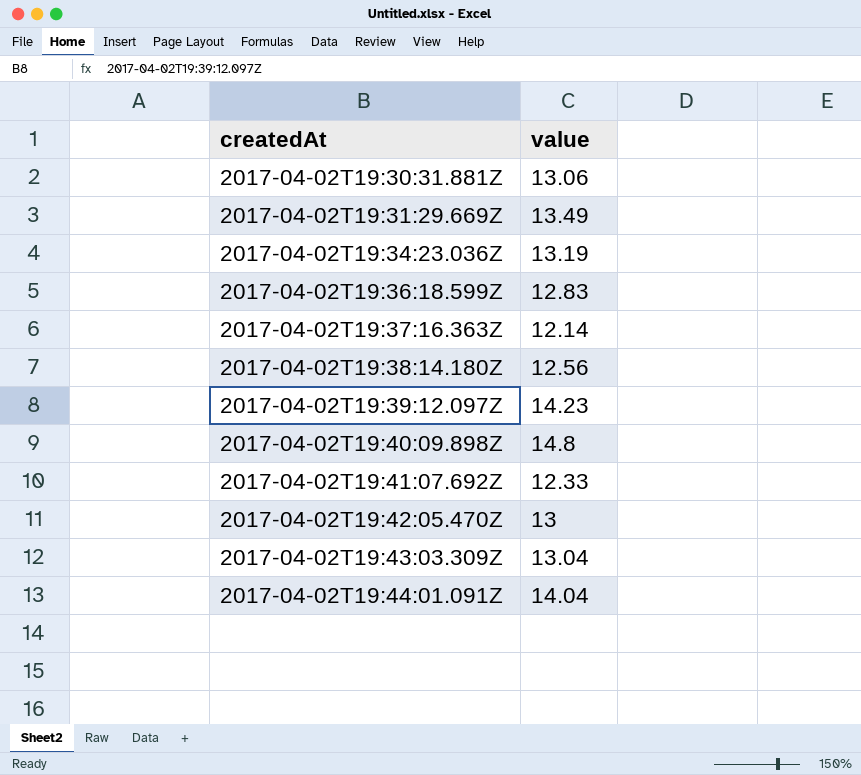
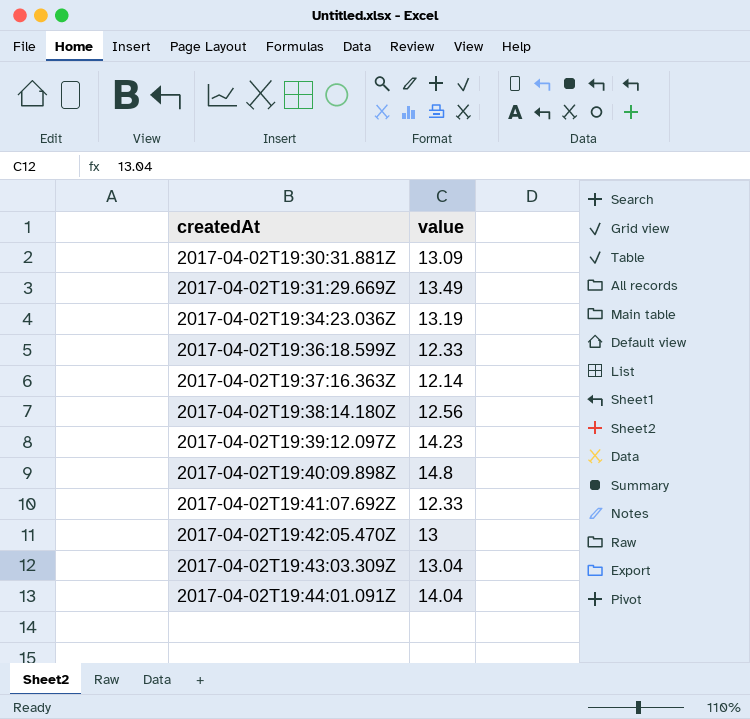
2017-04-02T19:30:31.881Z | value: 13.06 -> 13.09
2017-04-02T19:36:18.599Z | value: 12.83 -> 12.33

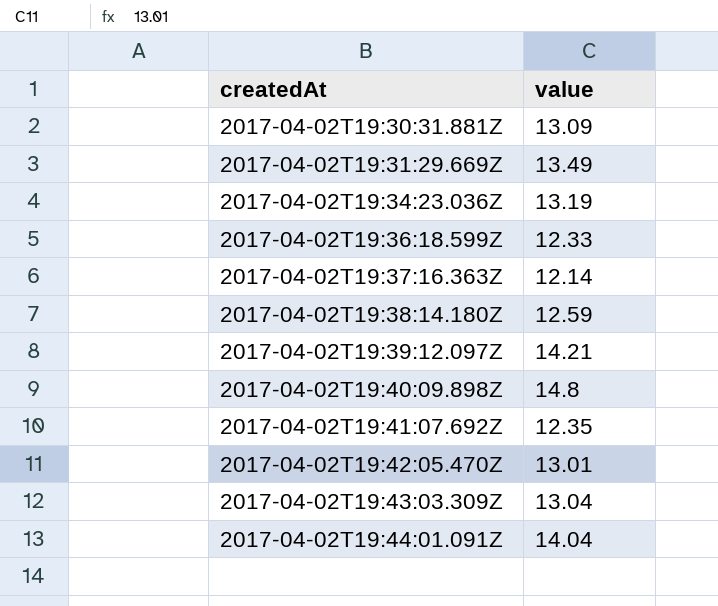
2017-04-02T19:38:14.180Z | value: 12.56 -> 12.59
2017-04-02T19:39:12.097Z | value: 14.23 -> 14.21
2017-04-02T19:41:07.692Z | value: 12.33 -> 12.35
2017-04-02T19:42:05.470Z | value: 13 -> 13.01

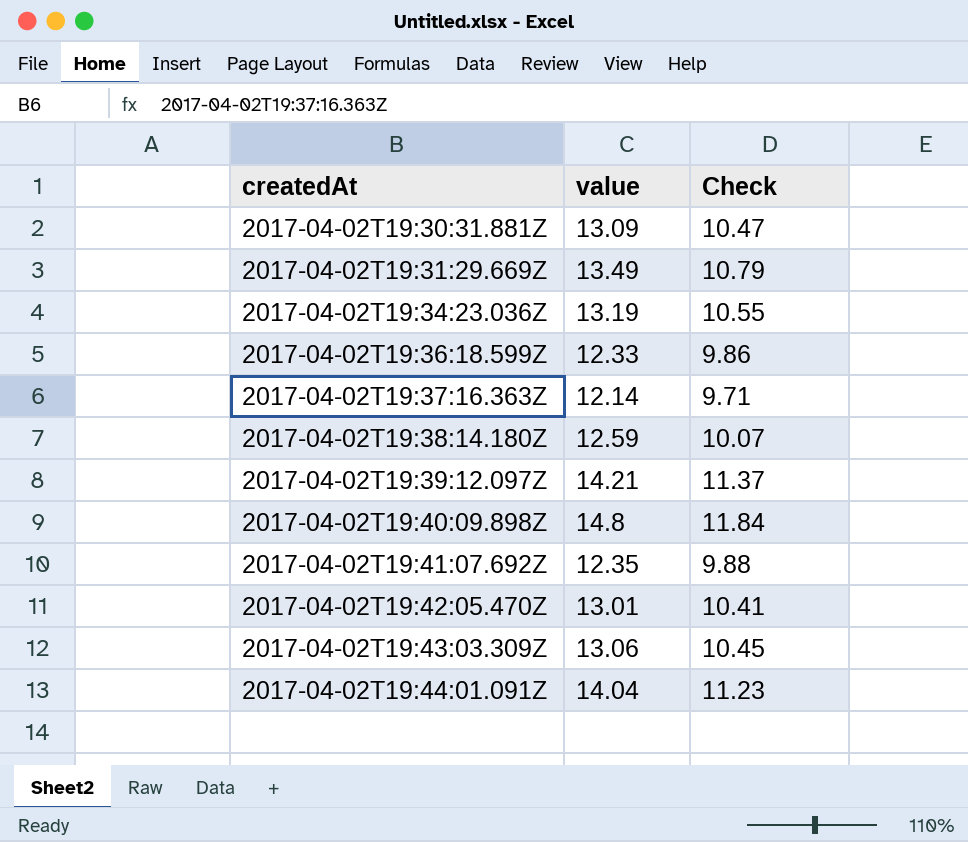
column Check | formula: none -> [value] * 0.8
2017-04-02T19:43:03.309Z | value: 13.04 -> 13.06

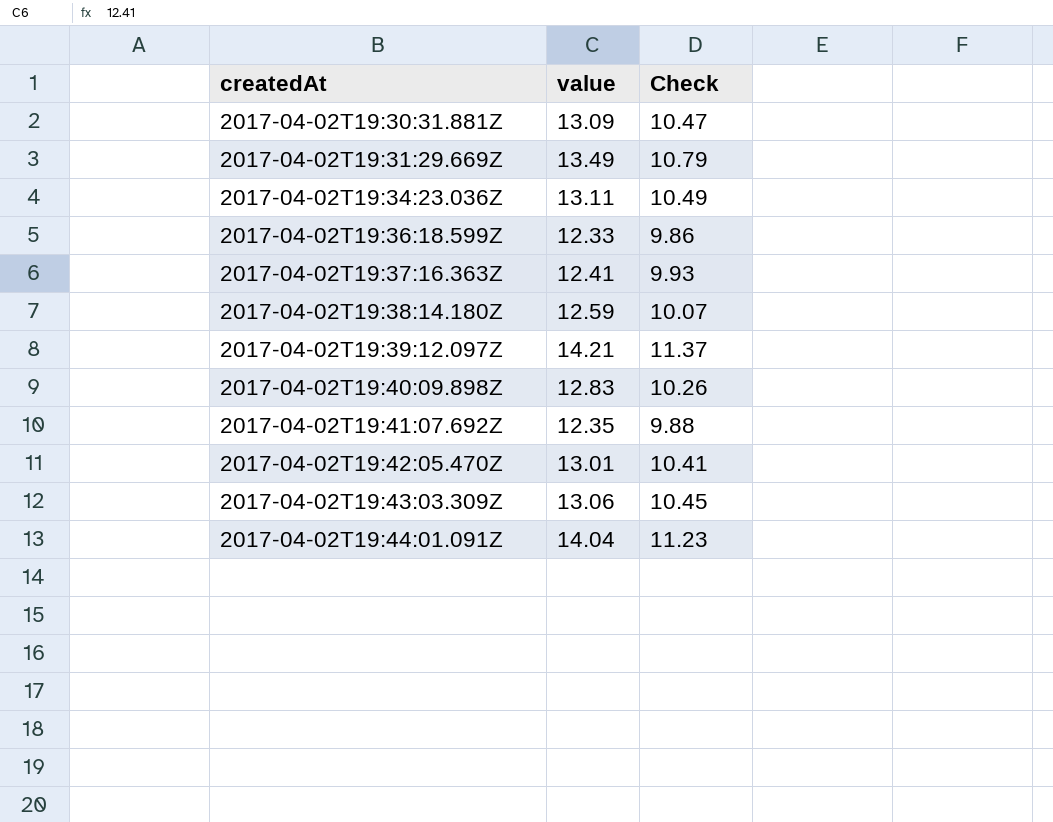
2017-04-02T19:34:23.036Z | value: 13.19 -> 13.11
2017-04-02T19:34:23.036Z | Check: 10.55 -> 10.49
2017-04-02T19:37:16.363Z | value: 12.14 -> 12.41
2017-04-02T19:37:16.363Z | Check: 9.71 -> 9.93
2017-04-02T19:40:09.898Z | value: 14.8 -> 12.83
2017-04-02T19:40:09.898Z | Check: 11.84 -> 10.26

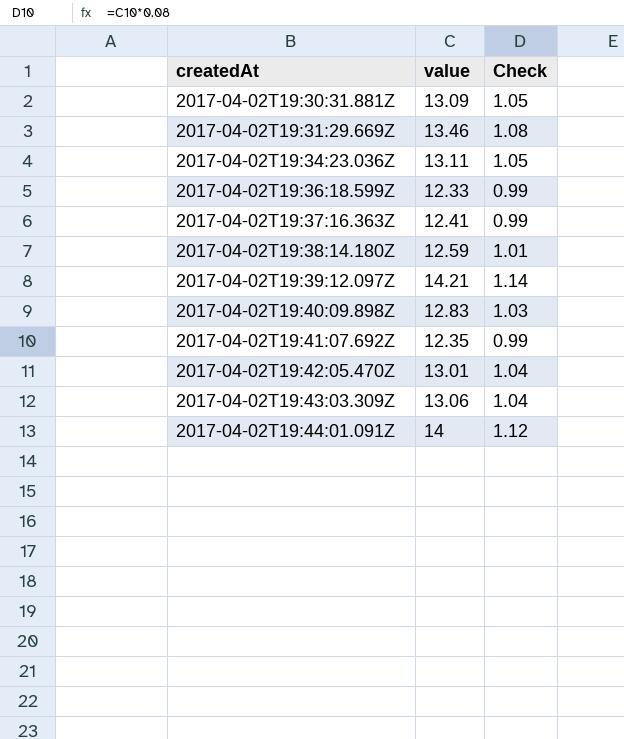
column Check | formula: [value] * 0.8 -> [value] * 0.08
2017-04-02T19:31:29.669Z | value: 13.49 -> 13.46
2017-04-02T19:44:01.091Z | value: 14.04 -> 14

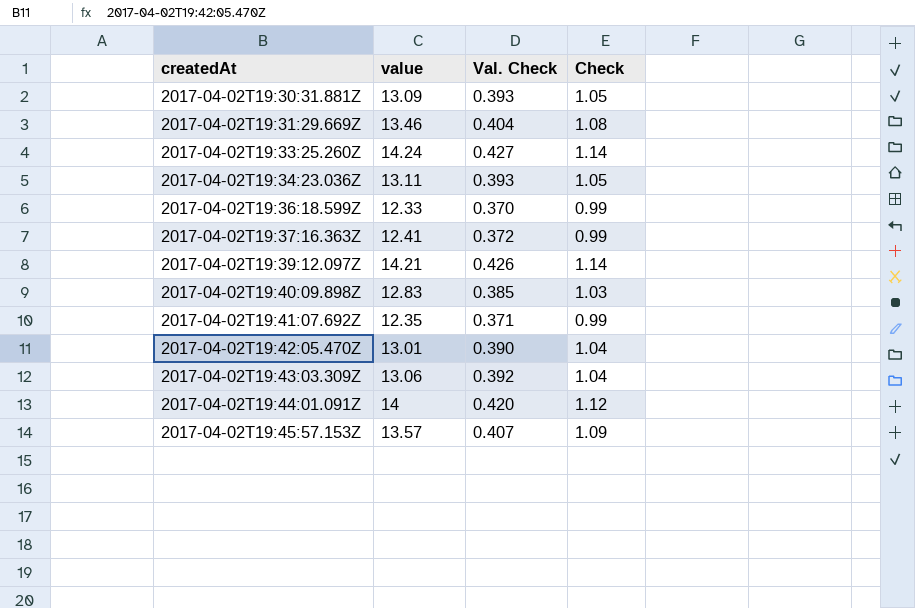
column Val. Check | formula: none -> [value] * 0.03
row 2017-04-02T19:38:14.180Z: 12.59 | 1.01 -> none
row 2017-04-02T19:33:25.260Z: none -> 14.24 | 0.427 | 1.14
row 2017-04-02T19:45:57.153Z: none -> 13.57 | 0.407 | 1.09

